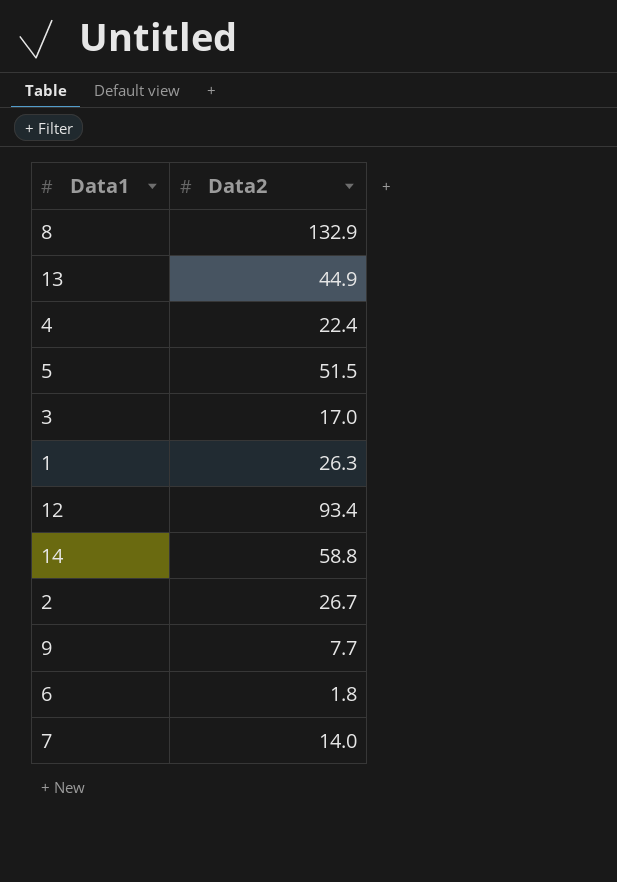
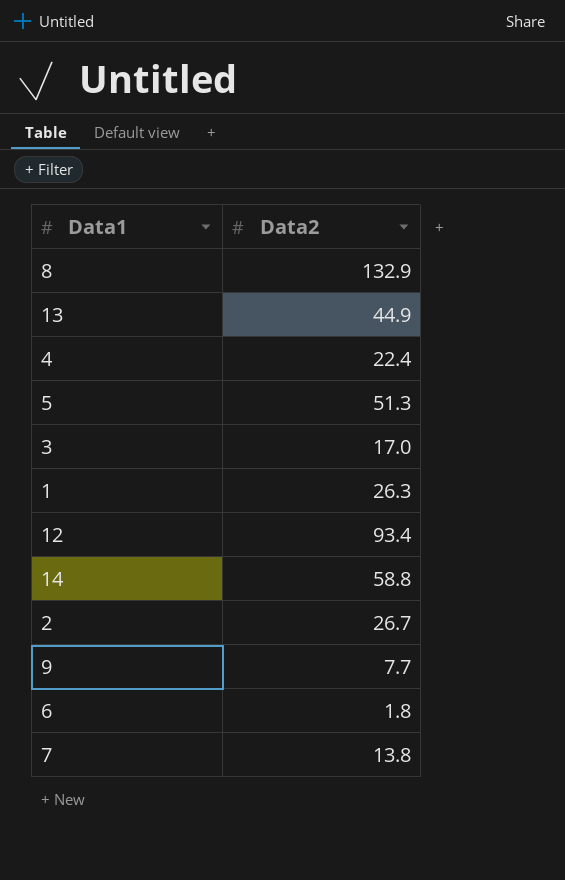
5 | Data2: 51.5 -> 51.3
7 | Data2: 14.0 -> 13.8

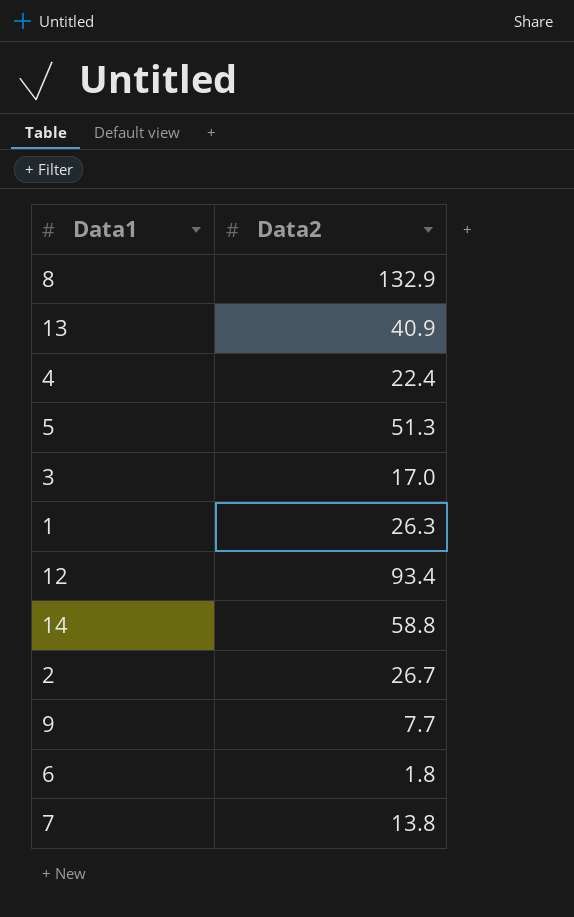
13 | Data2: 44.9 -> 40.9

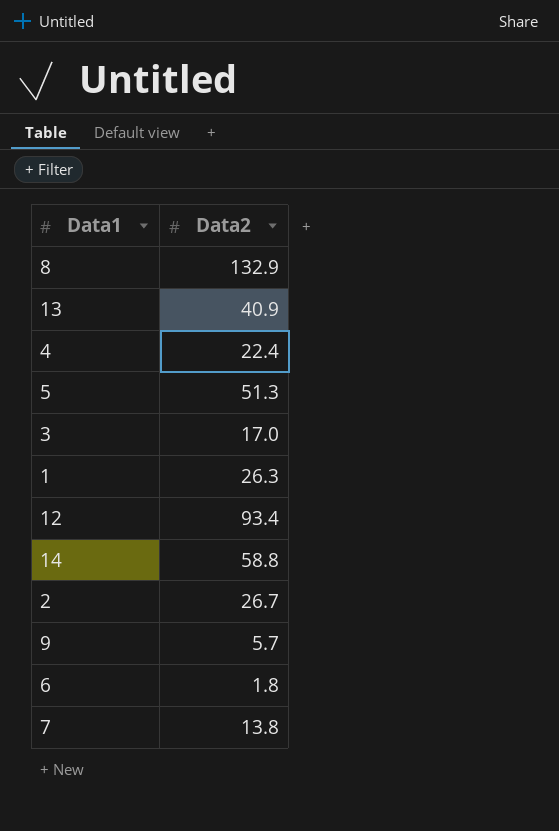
9 | Data2: 7.7 -> 5.7

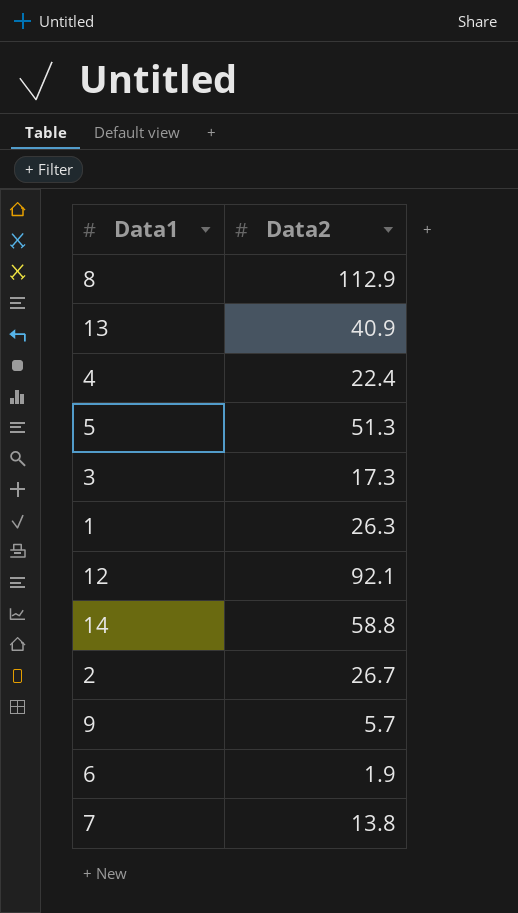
8 | Data2: 132.9 -> 112.9
3 | Data2: 17.0 -> 17.3
12 | Data2: 93.4 -> 92.1
6 | Data2: 1.8 -> 1.9

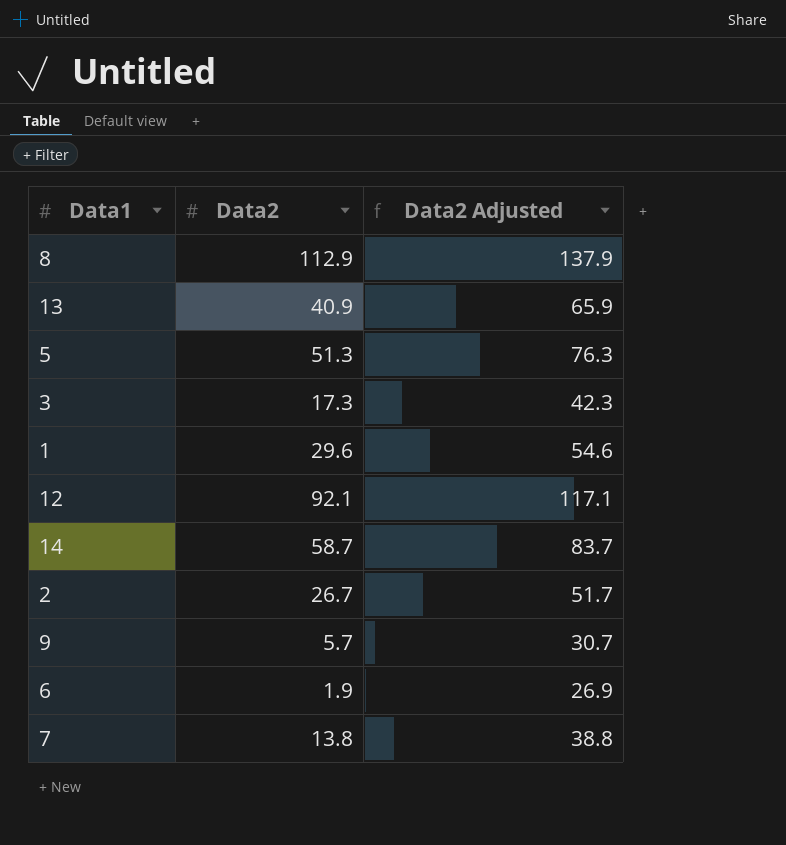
column Data2 Adjusted | formula: none -> [Data2] + 25
row 4: 22.4 -> none
1 | Data2: 26.3 -> 29.6
14 | Data2: 58.8 -> 58.7

